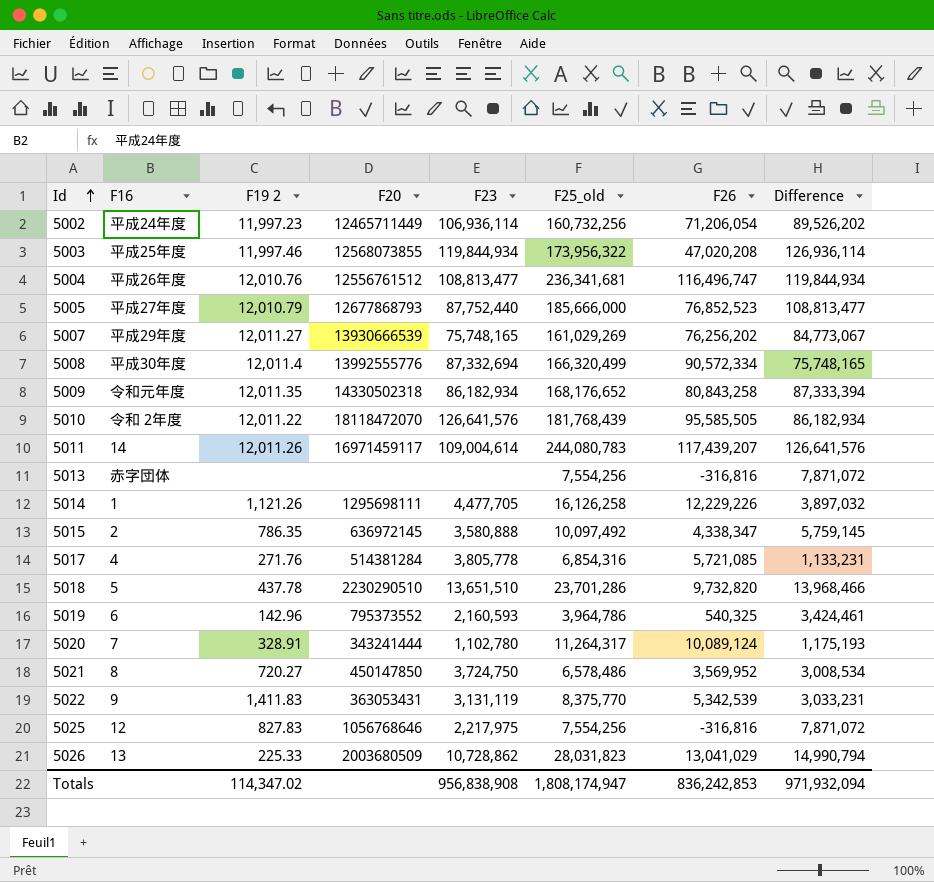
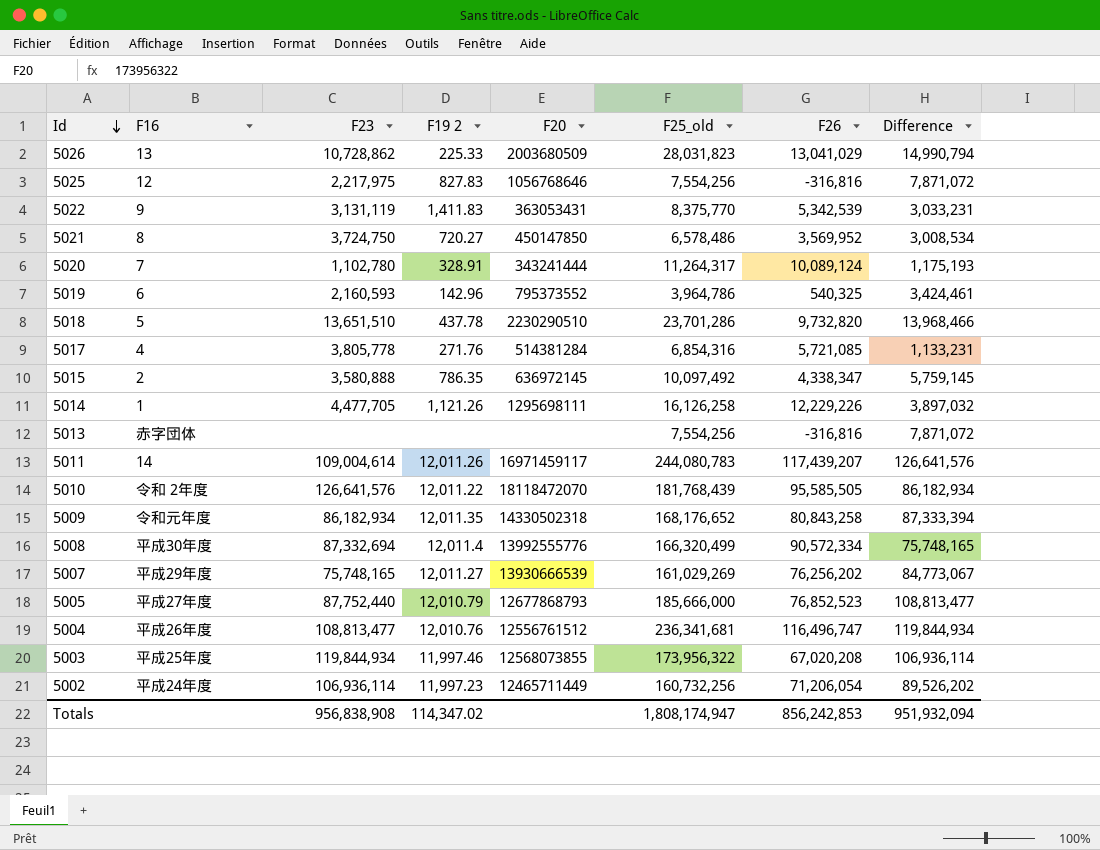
row order: Id ascending -> Id descending
column F23 | position: 5 -> 3
5003 | F26: 47,020,208 -> 67,020,208
5003 | Difference: 126,936,114 -> 106,936,114
Totals | F26: 836,242,853 -> 856,242,853
Totals | Difference: 971,932,094 -> 951,932,094

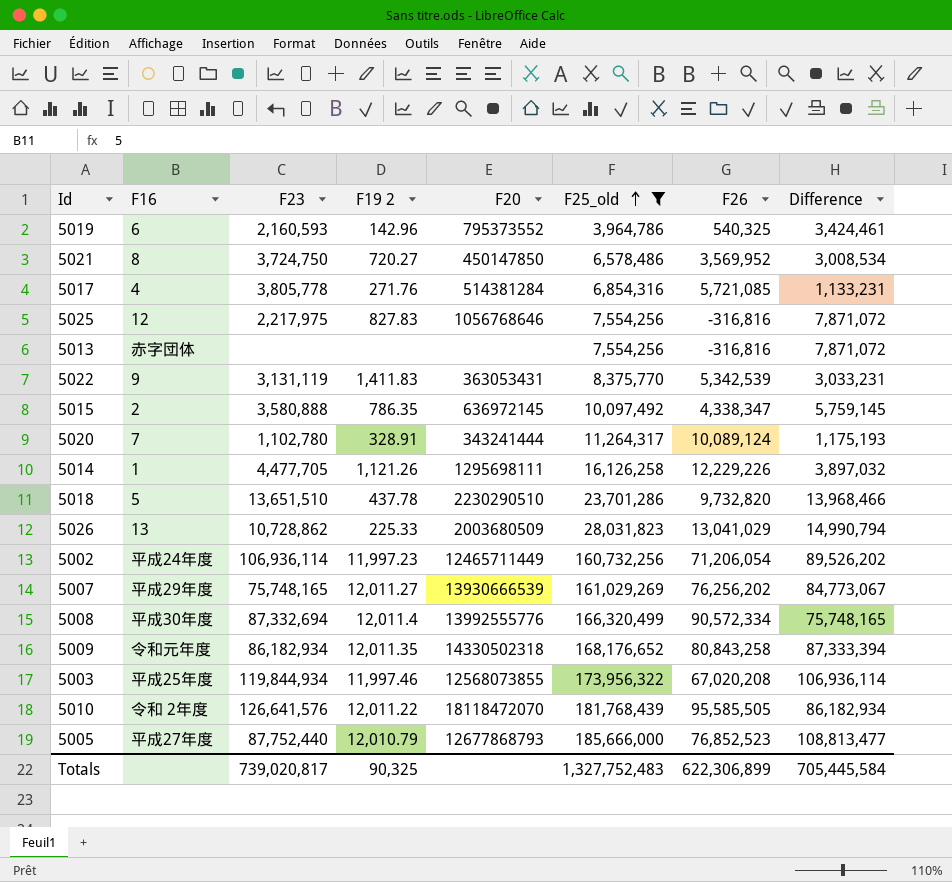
filter: none -> F25_old <= 185,666,000
row order: Id descending -> F25_old ascending
Totals | F23: 956,838,908 -> 739,020,817
Totals | F19 2: 114,347.02 -> 90,325
Totals | F25_old: 1,808,174,947 -> 1,327,752,483
Totals | F26: 856,242,853 -> 622,306,899
Totals | Difference: 951,932,094 -> 705,445,584

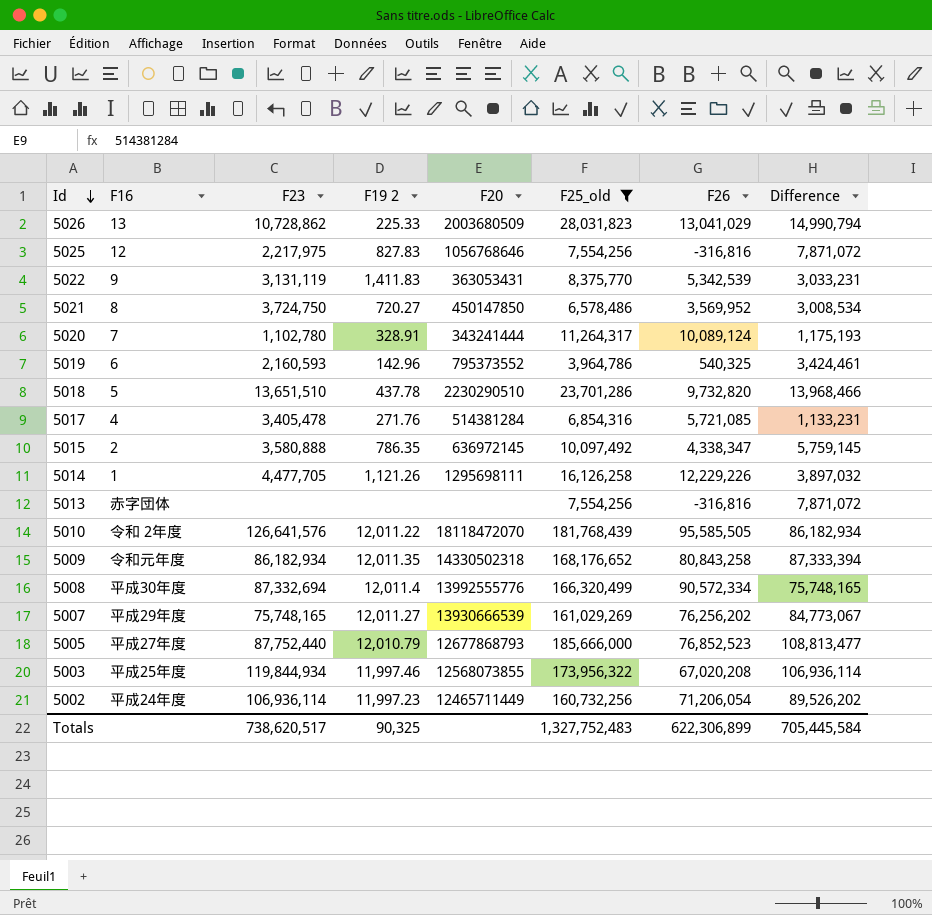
row order: F25_old ascending -> Id descending
5017 | F23: 3,805,778 -> 3,405,478
Totals | F23: 739,020,817 -> 738,620,517

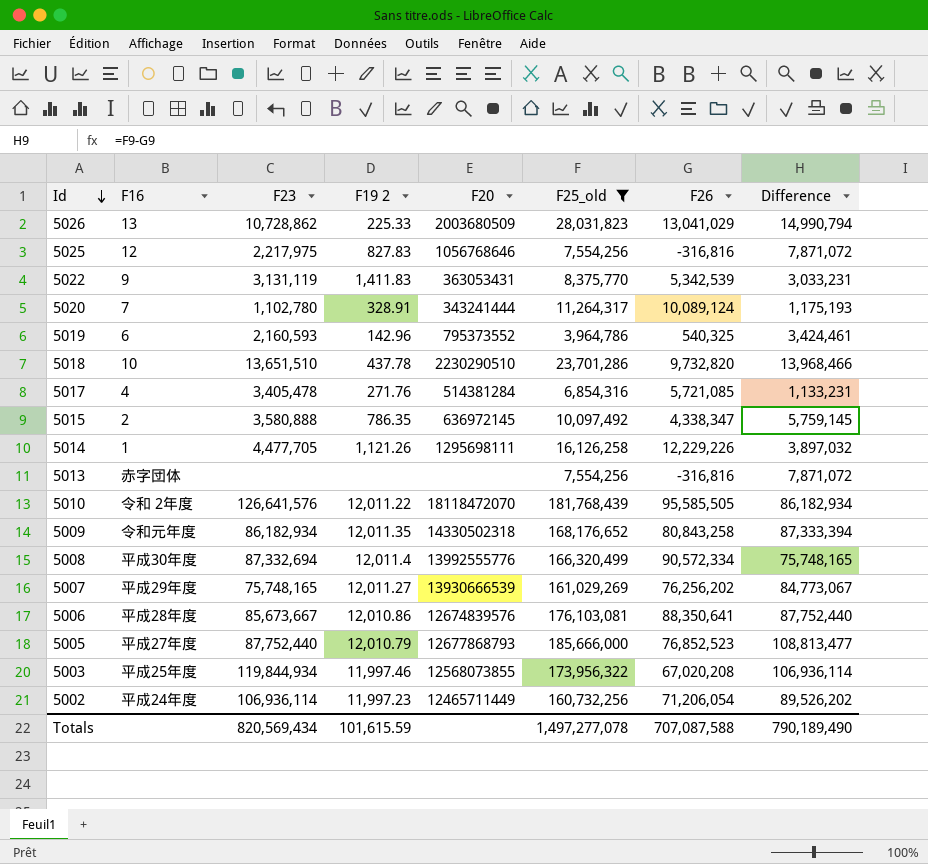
row 5021: 8 | 3,724,750 | 720.27 | 450147850 | 6,578,486 | 3,569,952 | 3,008,534 -> none
5018 | F16: 5 -> 10
row 5006: none -> 平成28年度 | 85,673,667 | 12,010.86 | 12674839576 | 176,103,081 | 88,350,641 | 87,752,440
Totals | F23: 738,620,517 -> 820,569,434
Totals | F19 2: 90,325 -> 101,615.59
Totals | F25_old: 1,327,752,483 -> 1,497,277,078
Totals | F26: 622,306,899 -> 707,087,588
Totals | Difference: 705,445,584 -> 790,189,490

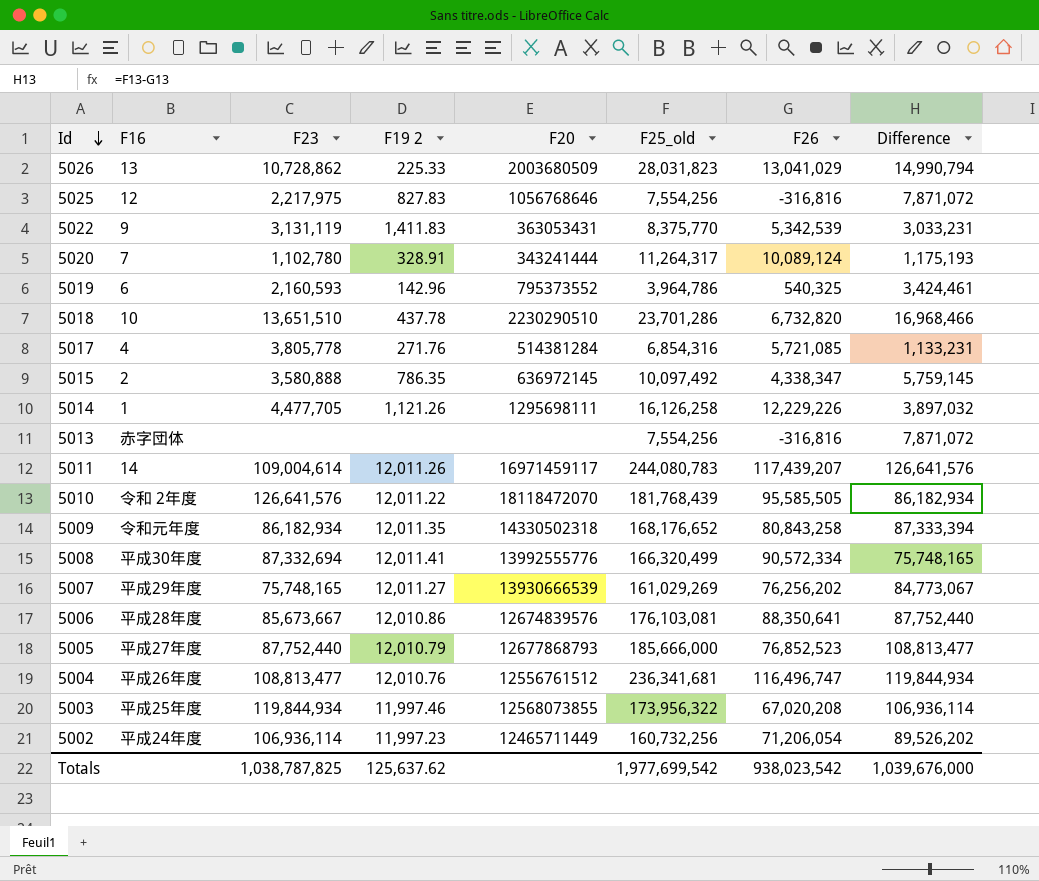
filter: F25_old <= 185,666,000 -> none
5018 | F26: 9,732,820 -> 6,732,820
5018 | Difference: 13,968,466 -> 16,968,466
5017 | F23: 3,405,478 -> 3,805,778
5008 | F19 2: 12,011.4 -> 12,011.41
Totals | F23: 820,569,434 -> 1,038,787,825
Totals | F19 2: 101,615.59 -> 125,637.62
Totals | F25_old: 1,497,277,078 -> 1,977,699,542
Totals | F26: 707,087,588 -> 938,023,542
Totals | Difference: 790,189,490 -> 1,039,676,000

